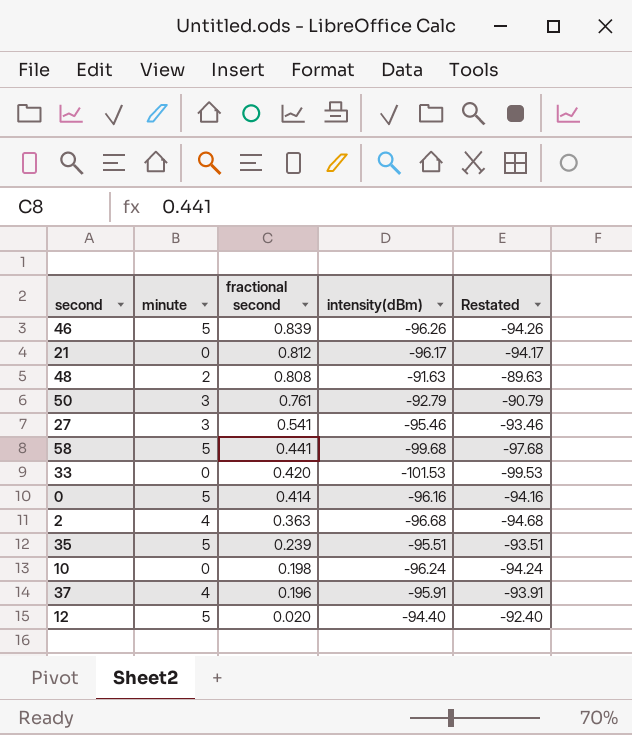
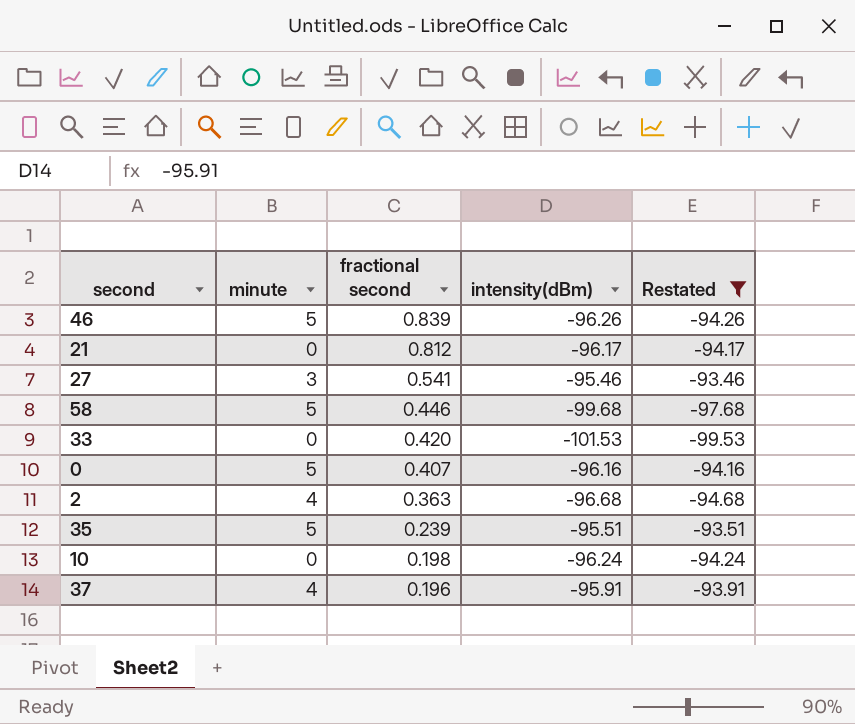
filter: none -> Restated <= -93.46
58 | fractional second: 0.441 -> 0.446
0 | fractional second: 0.414 -> 0.407

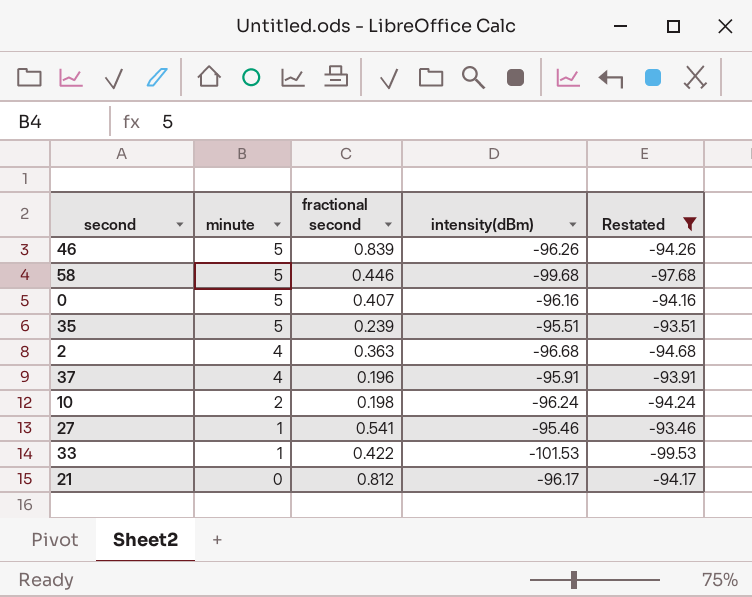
row order: fractional second descending -> minute descending
10 | minute: 0 -> 2
27 | minute: 3 -> 1
33 | minute: 0 -> 1
33 | fractional second: 0.420 -> 0.422

